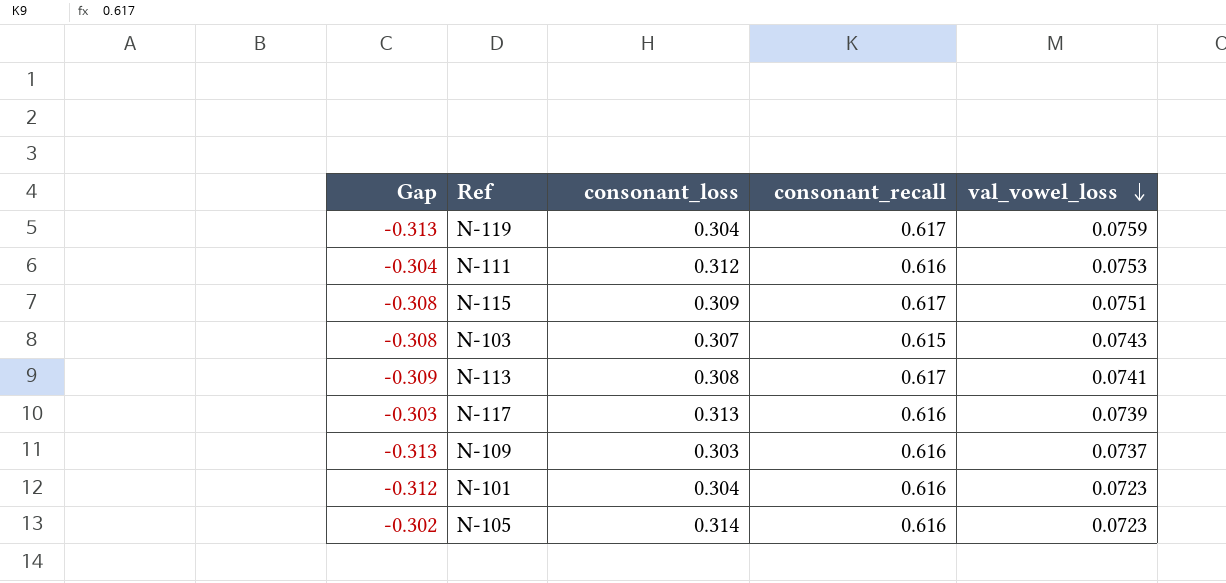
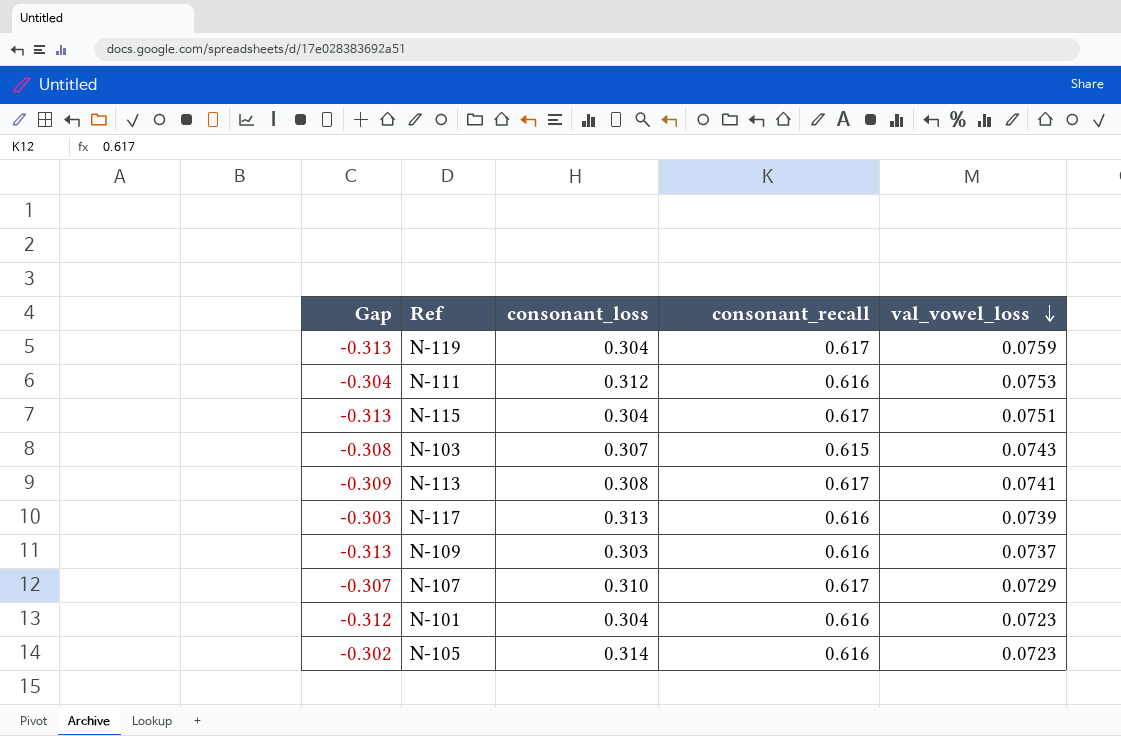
N-115 | Gap: -0.308 -> -0.313
N-115 | consonant_loss: 0.309 -> 0.304
row N-107: none -> -0.307 | 0.310 | 0.617 | 0.0729

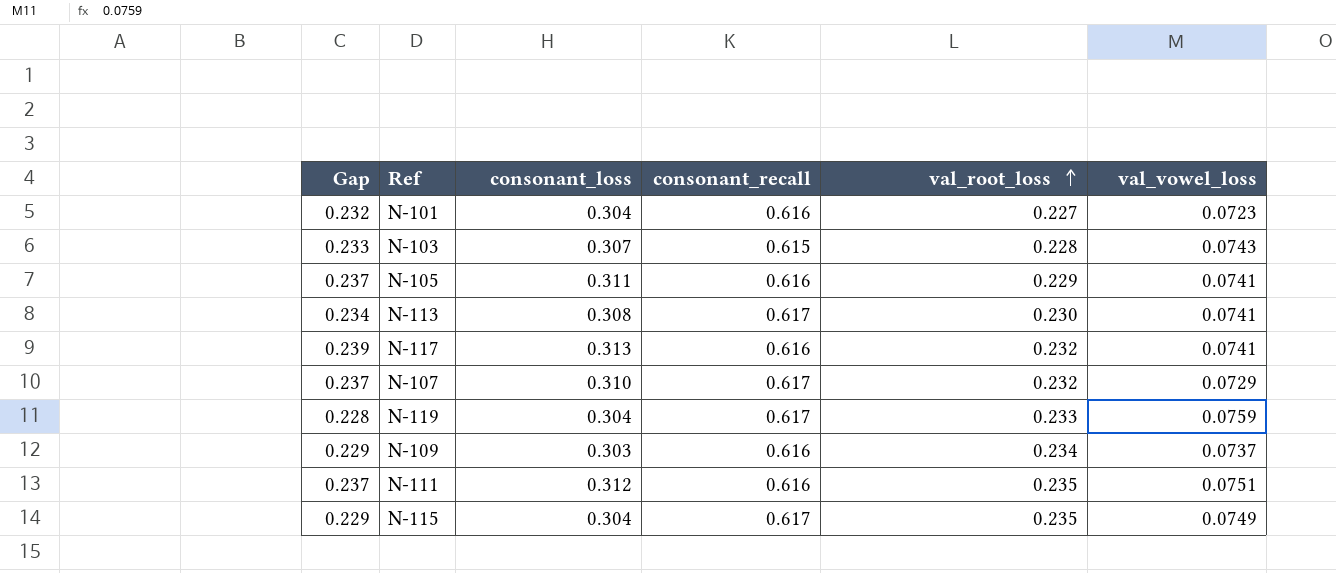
row order: val_vowel_loss descending -> val_root_loss ascending
column Gap | formula: [consonant_loss] - [consonant_recall] -> [consonant_loss] - [val_vowel_loss]
column val_root_loss | position: none -> 5
N-105 | consonant_loss: 0.314 -> 0.311
N-105 | val_vowel_loss: 0.0723 -> 0.0741
N-117 | val_vowel_loss: 0.0739 -> 0.0741
N-111 | val_vowel_loss: 0.0753 -> 0.0751
N-115 | val_vowel_loss: 0.0751 -> 0.0749

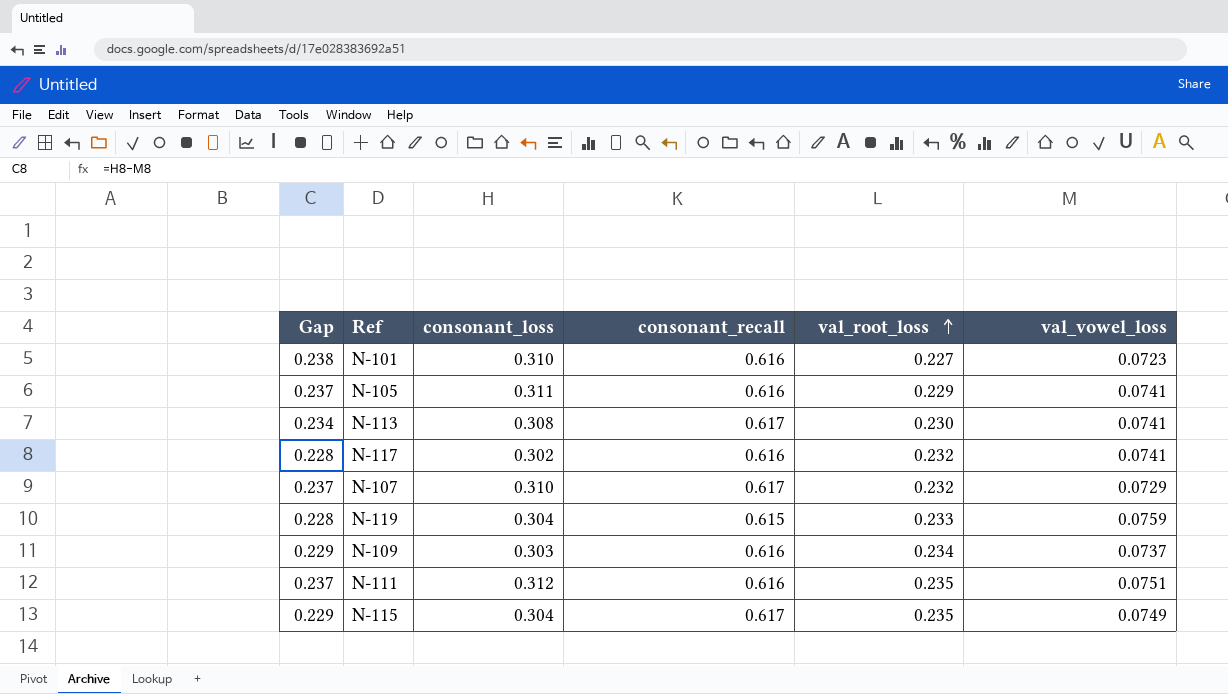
row N-103: 0.233 | 0.307 | 0.615 | 0.228 | 0.0743 -> none
N-101 | Gap: 0.232 -> 0.238
N-101 | consonant_loss: 0.304 -> 0.310
N-117 | Gap: 0.239 -> 0.228
N-117 | consonant_loss: 0.313 -> 0.302
N-119 | consonant_recall: 0.617 -> 0.615

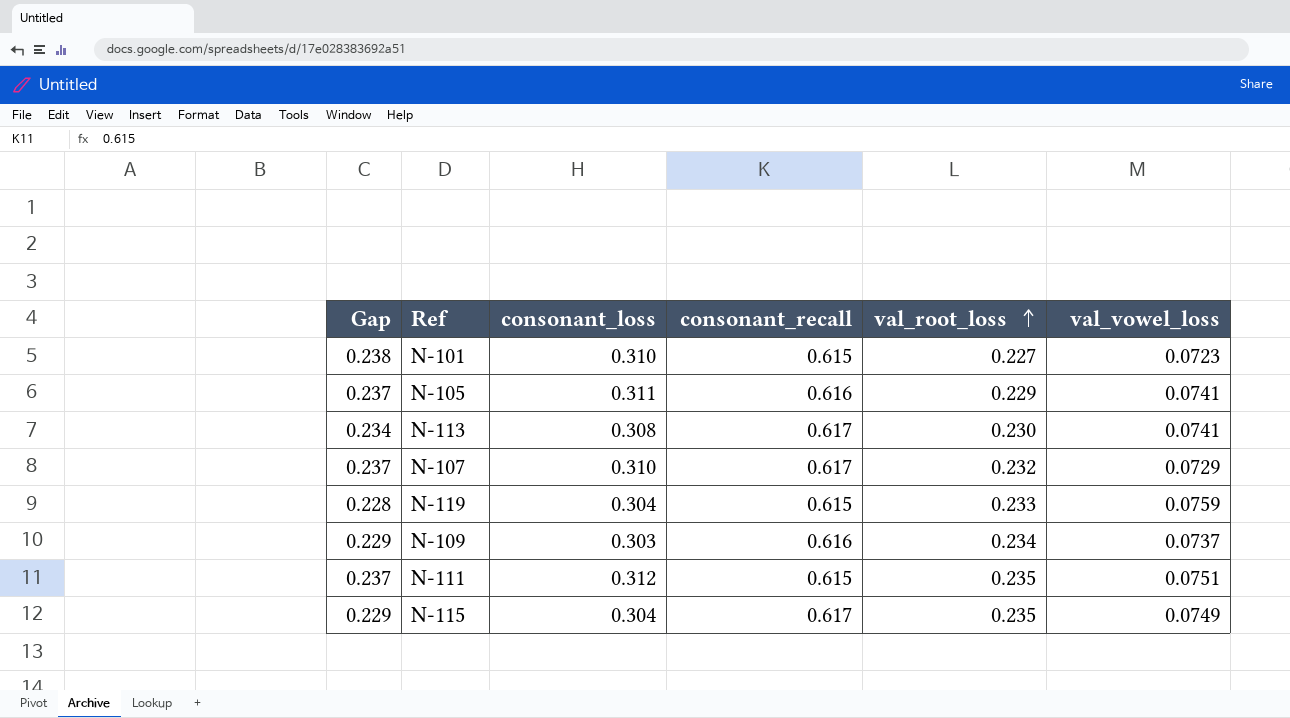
row N-117: 0.228 | 0.302 | 0.616 | 0.232 | 0.0741 -> none
N-101 | consonant_recall: 0.616 -> 0.615
N-111 | consonant_recall: 0.616 -> 0.615

